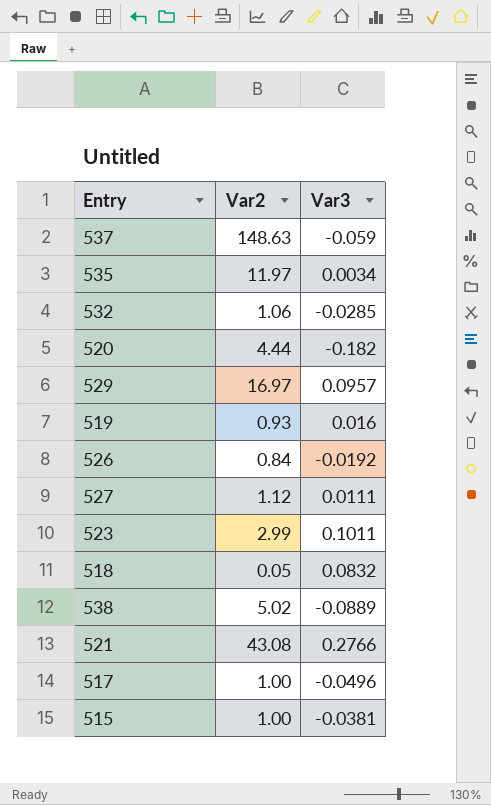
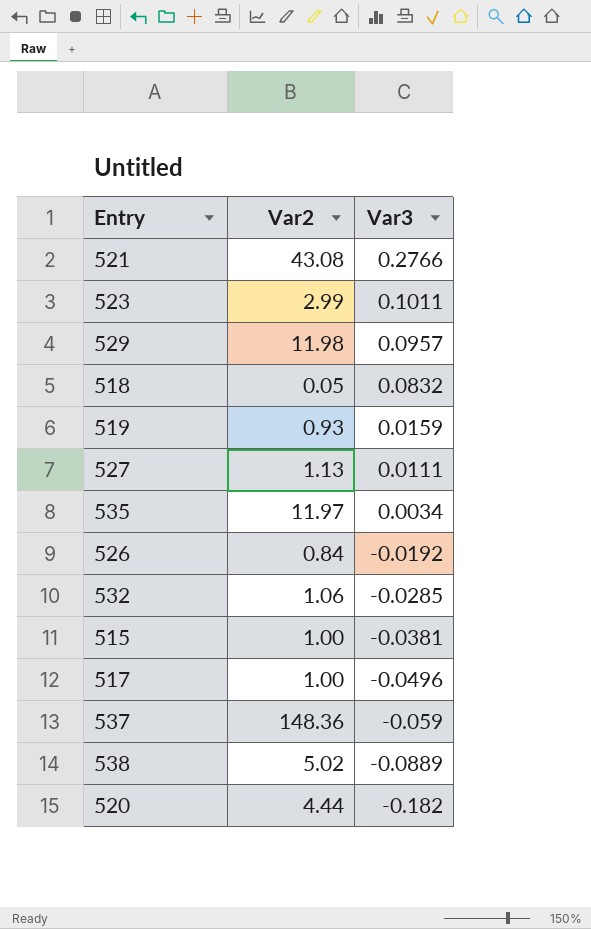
row order: none -> Var3 descending
529 | Var2: 16.97 -> 11.98
519 | Var3: 0.016 -> 0.0159
527 | Var2: 1.12 -> 1.13
537 | Var2: 148.63 -> 148.36

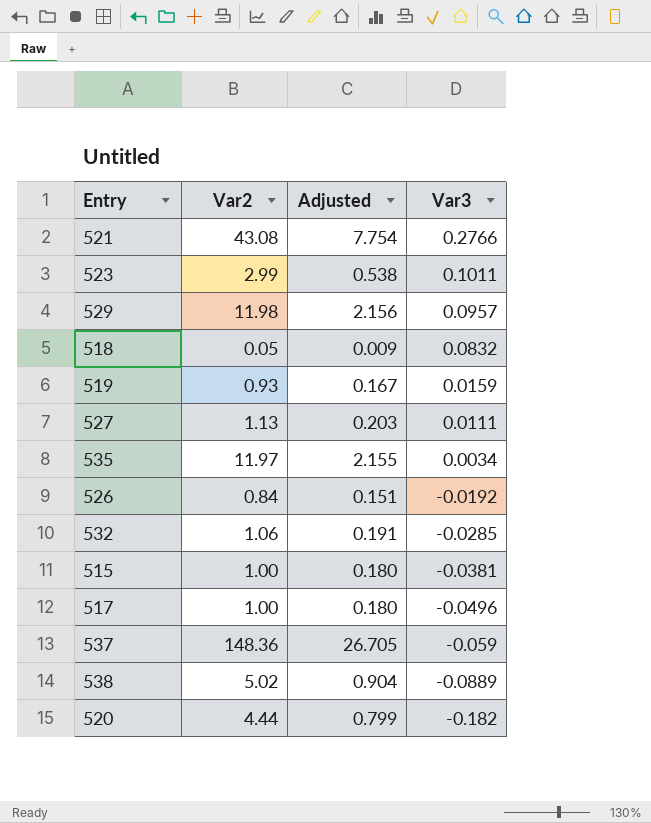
column Adjusted | formula: none -> [Var2] * 0.18

